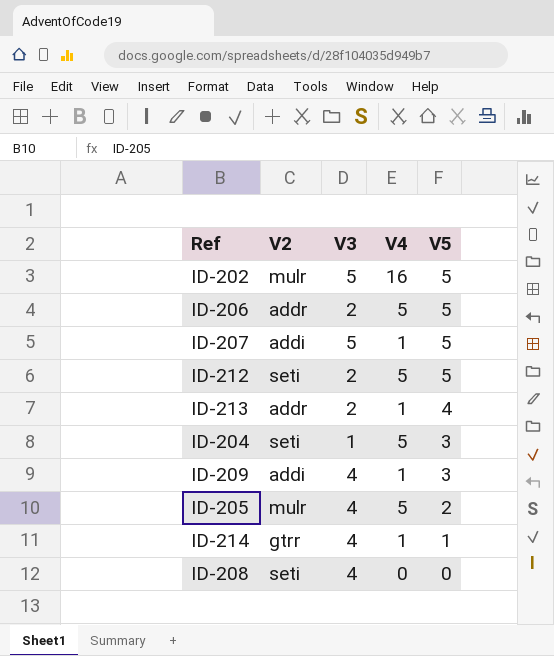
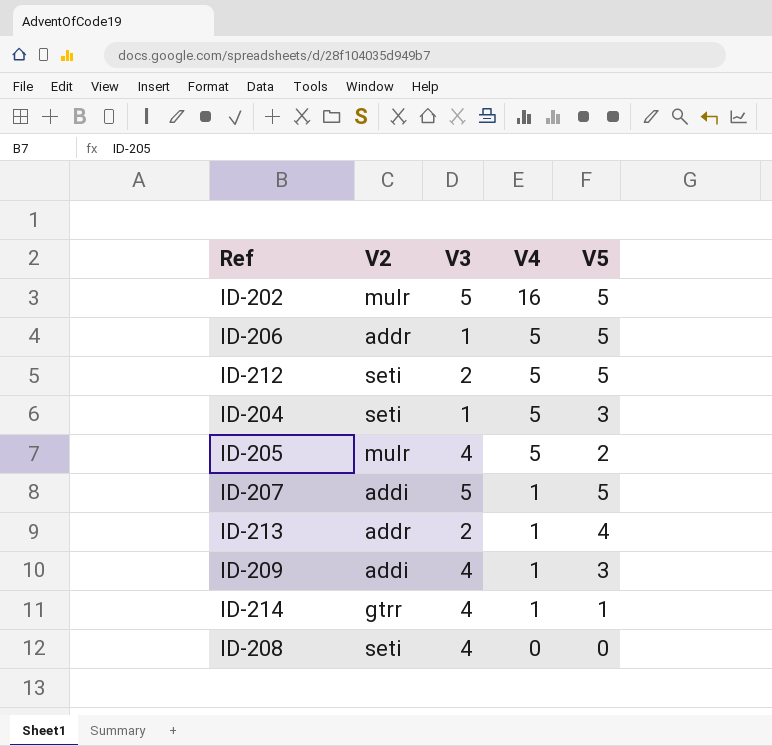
row order: V5 descending -> V4 descending
ID-206 | V3: 2 -> 1

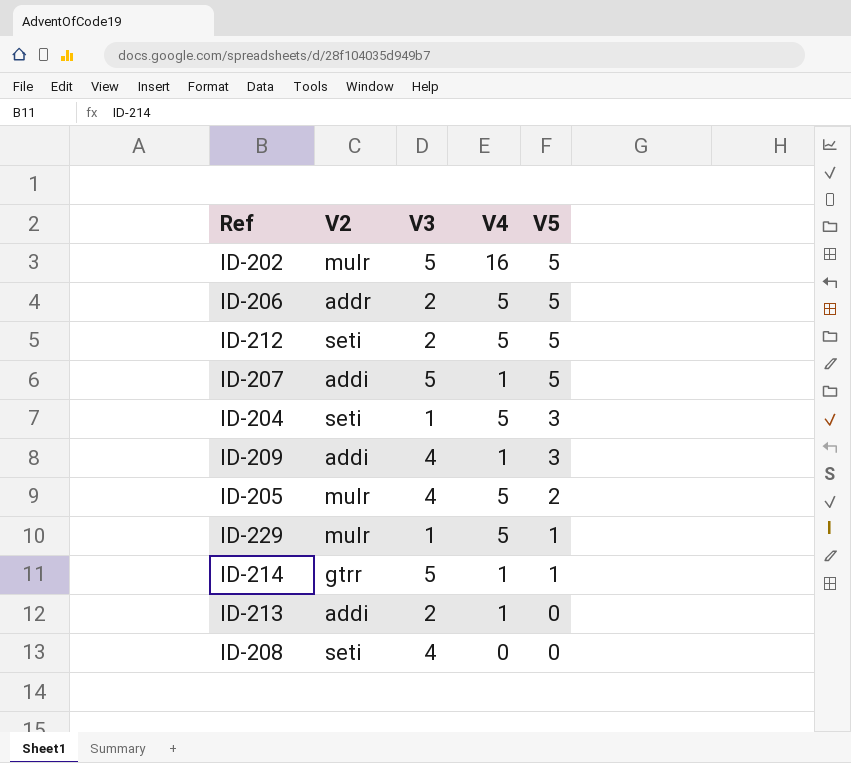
row order: V4 descending -> V5 descending
ID-206 | V3: 1 -> 2
row ID-229: none -> mulr | 1 | 5 | 1
ID-214 | V3: 4 -> 5
ID-213 | V2: addr -> addi
ID-213 | V5: 4 -> 0

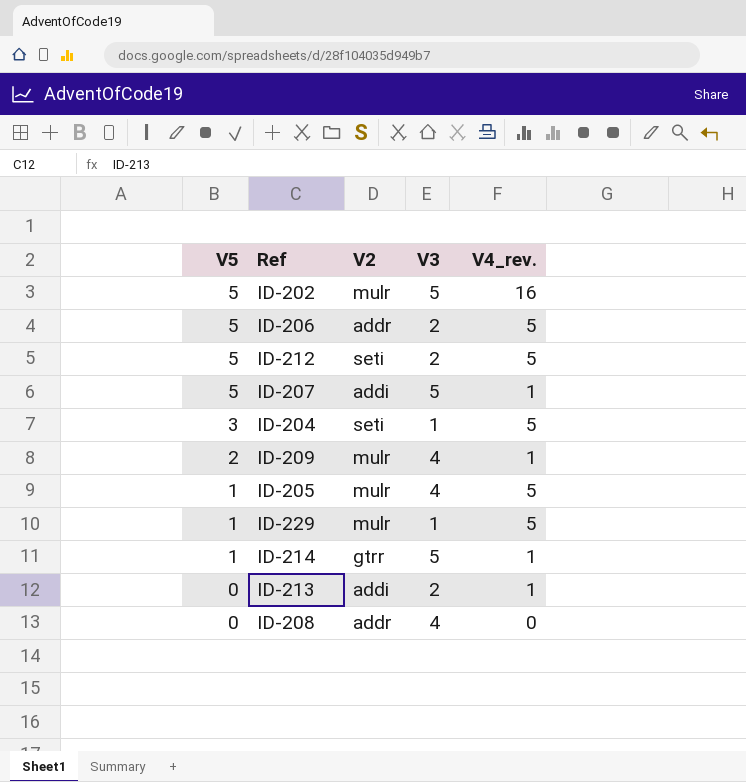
column V5 | position: 5 -> 1
column name: V4 -> V4_rev.
ID-209 | V5: 3 -> 2
ID-209 | V2: addi -> mulr
ID-205 | V5: 2 -> 1
ID-208 | V2: seti -> addr

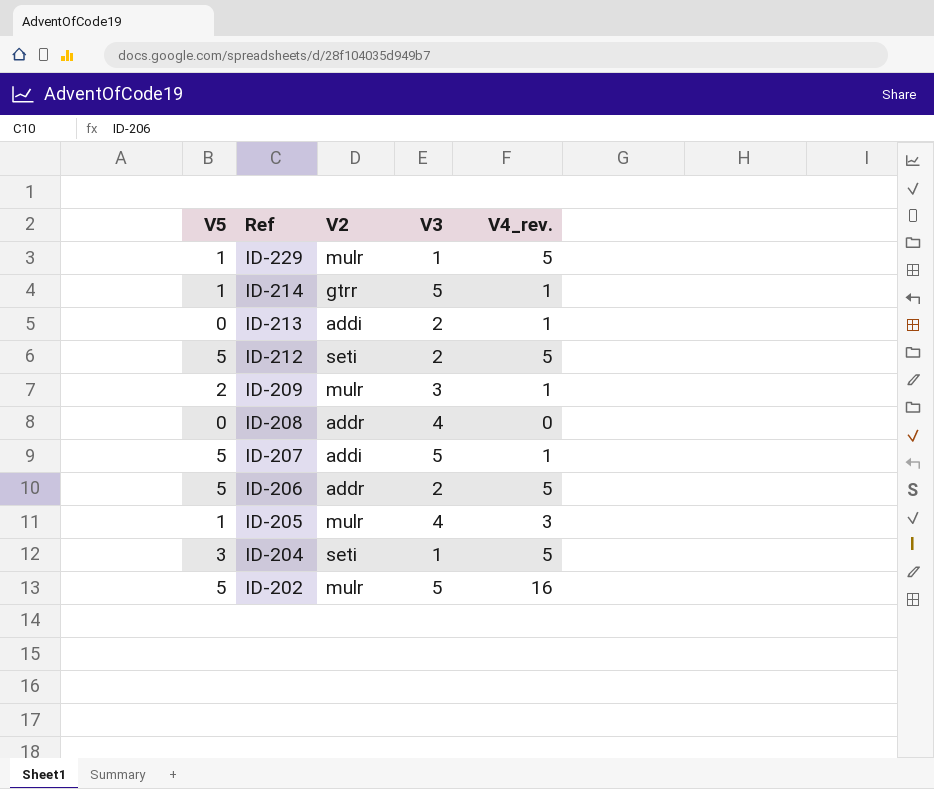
row order: V5 descending -> Ref descending
ID-209 | V3: 4 -> 3
ID-205 | V4_rev.: 5 -> 3

